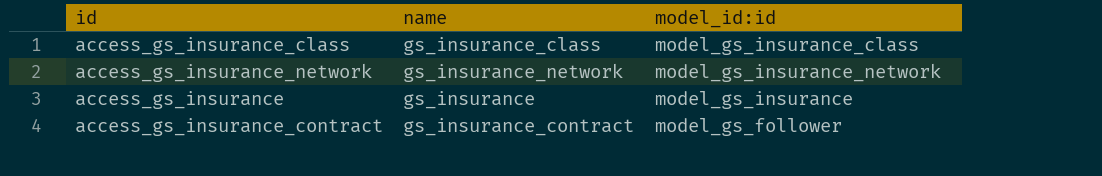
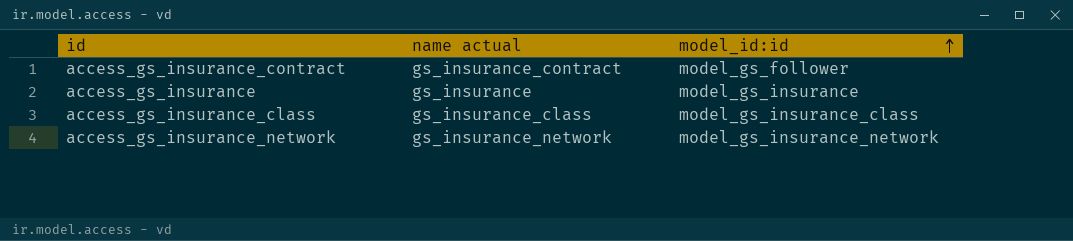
row order: none -> model_id:id ascending
column name: name -> name actual

